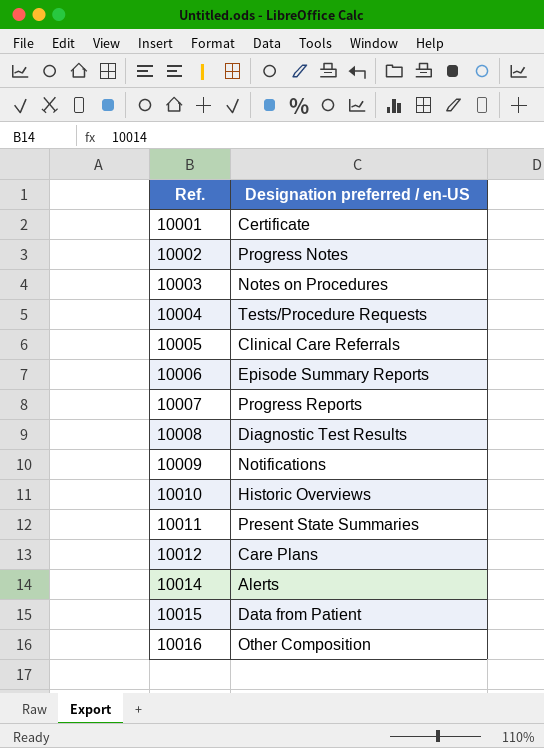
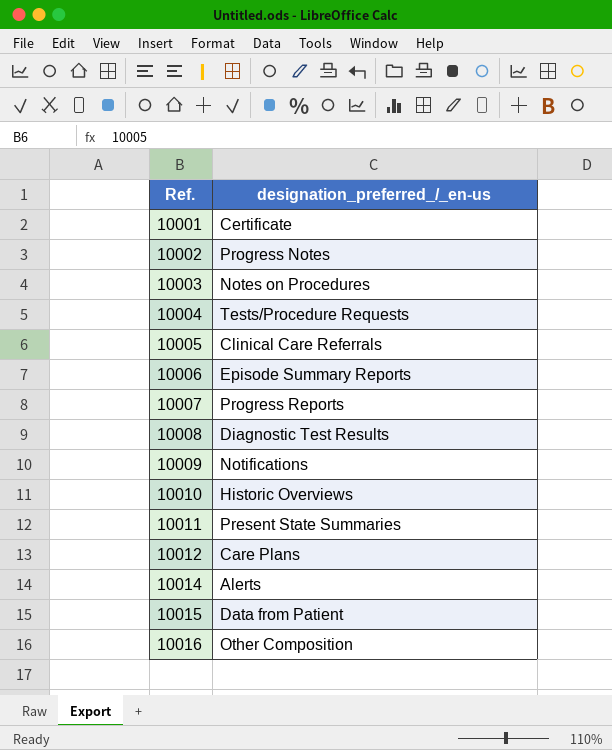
column name: Designation preferred / en-US -> designation_preferred_/_en-us

